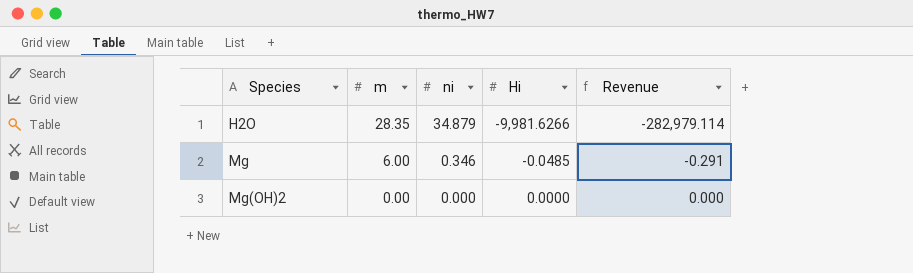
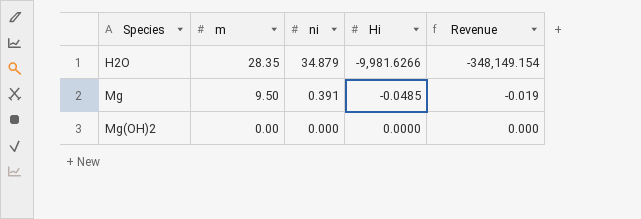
column Revenue | formula: [m] * [Hi] -> [ni] * [Hi]
Mg | m: 6.00 -> 9.50
Mg | ni: 0.346 -> 0.391

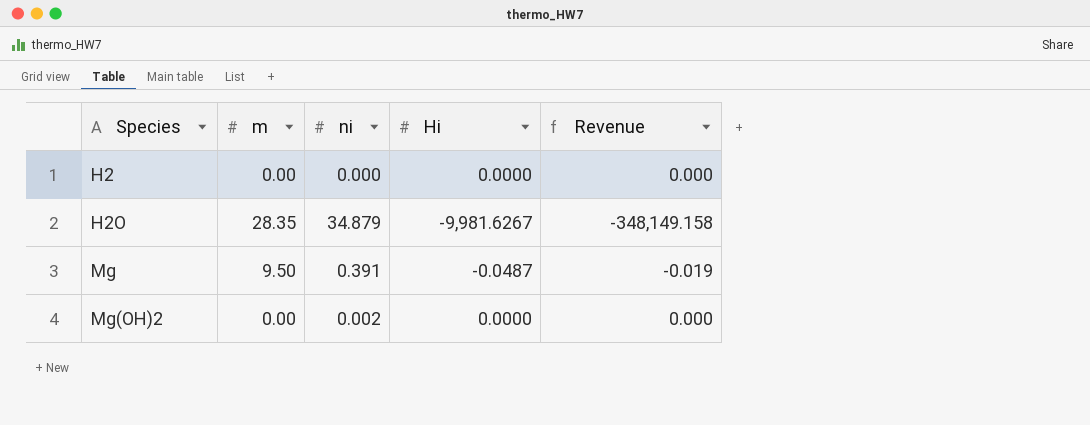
row H2: none -> 0.00 | 0.000 | 0.0000 | 0.000
H2O | Hi: -9,981.6266 -> -9,981.6267
H2O | Revenue: -348,149.154 -> -348,149.158
Mg | Hi: -0.0485 -> -0.0487
Mg(OH)2 | ni: 0.000 -> 0.002

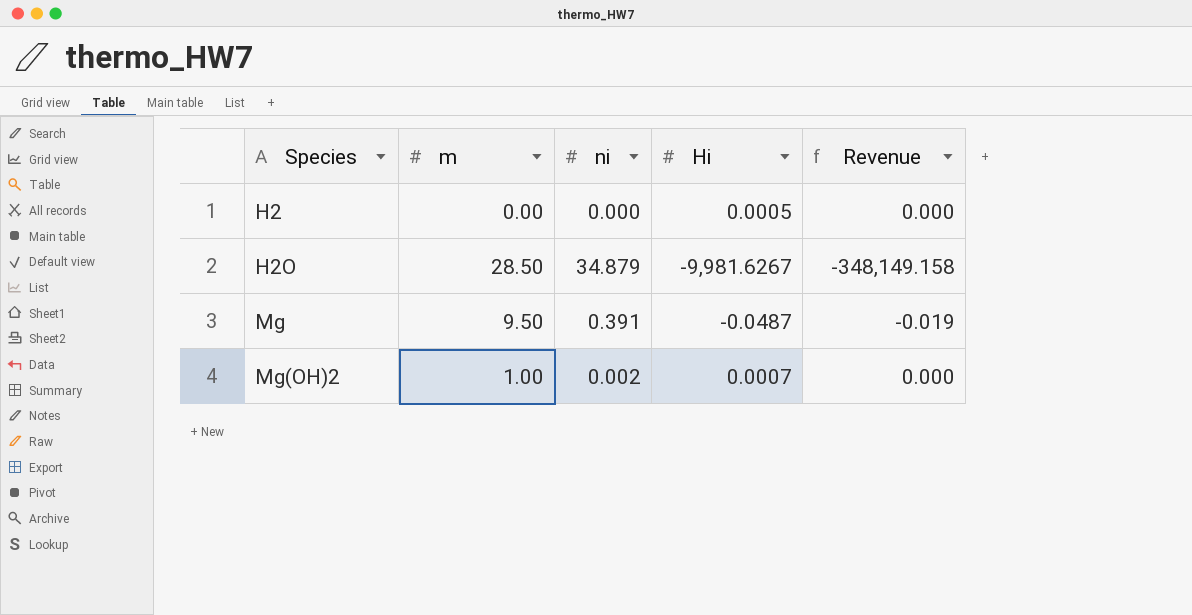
H2 | Hi: 0.0000 -> 0.0005
H2O | m: 28.35 -> 28.50
Mg(OH)2 | m: 0.00 -> 1.00
Mg(OH)2 | Hi: 0.0000 -> 0.0007

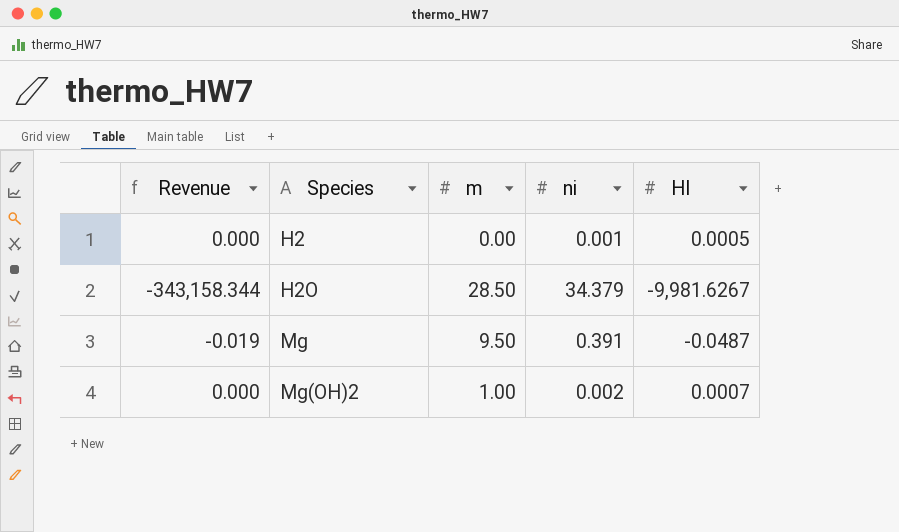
column Revenue | position: 5 -> 1
column name: Hi -> HI
H2 | ni: 0.000 -> 0.001
H2O | Revenue: -348,149.158 -> -343,158.344
H2O | ni: 34.879 -> 34.379

